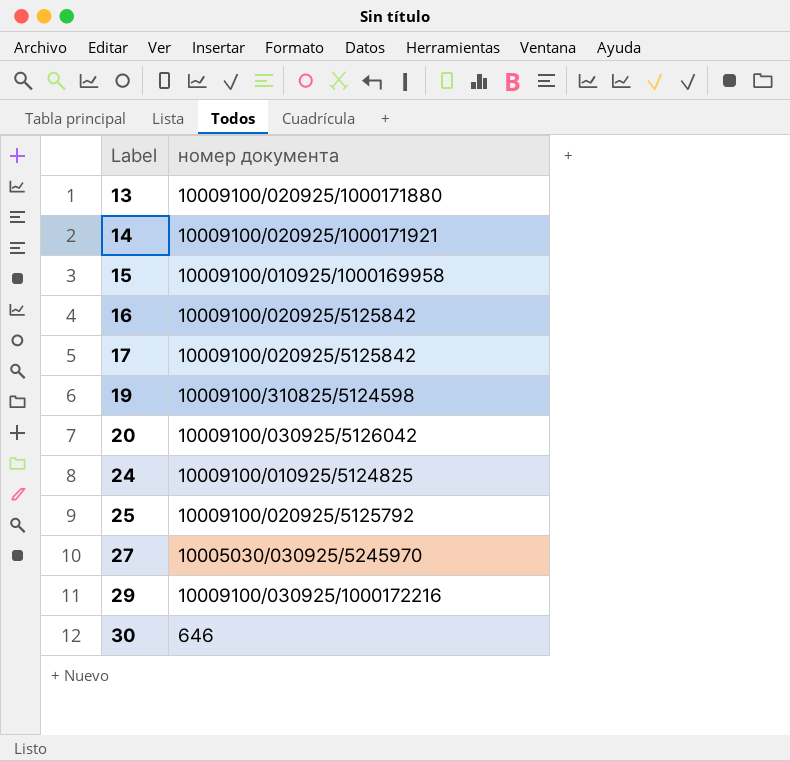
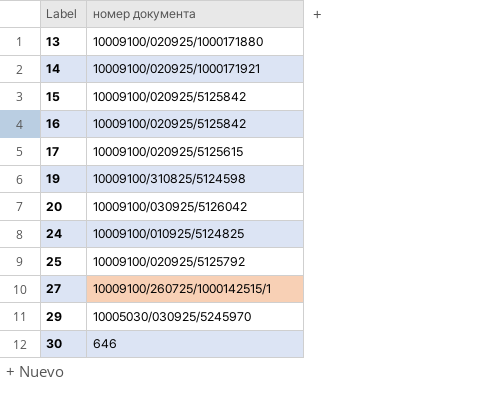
15 | номер документа: 10009100/010925/1000169958 -> 10009100/020925/5125842
17 | номер документа: 10009100/020925/5125842 -> 10009100/020925/5125615
27 | номер документа: 10005030/030925/5245970 -> 10009100/260725/1000142515/1
29 | номер документа: 10009100/030925/1000172216 -> 10005030/030925/5245970

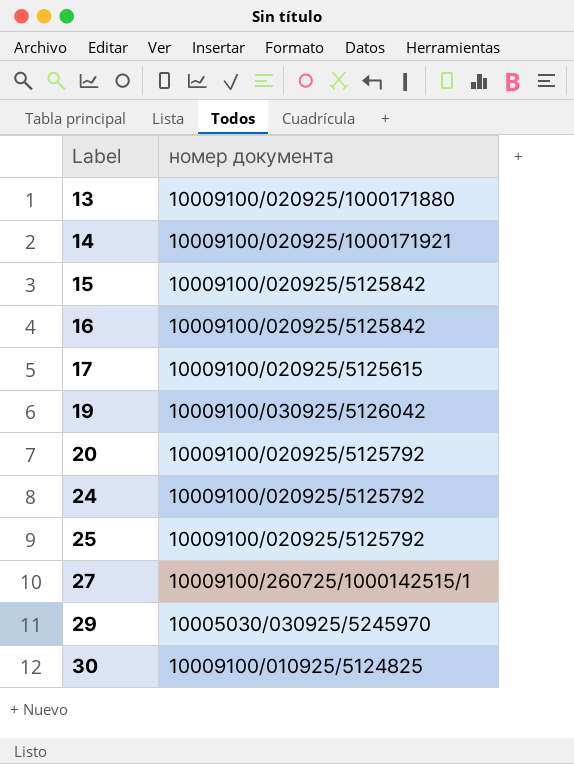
19 | номер документа: 10009100/310825/5124598 -> 10009100/030925/5126042
20 | номер документа: 10009100/030925/5126042 -> 10009100/020925/5125792
24 | номер документа: 10009100/010925/5124825 -> 10009100/020925/5125792
30 | номер документа: 646 -> 10009100/010925/5124825

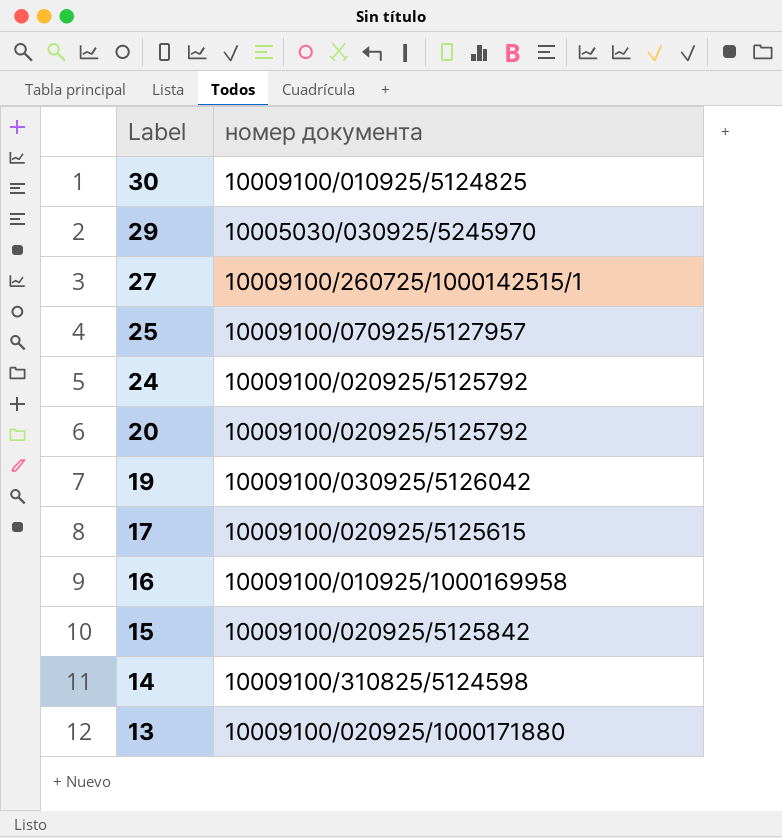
row order: Label ascending -> Label descending
25 | номер документа: 10009100/020925/5125792 -> 10009100/070925/5127957
16 | номер документа: 10009100/020925/5125842 -> 10009100/010925/1000169958
14 | номер документа: 10009100/020925/1000171921 -> 10009100/310825/5124598

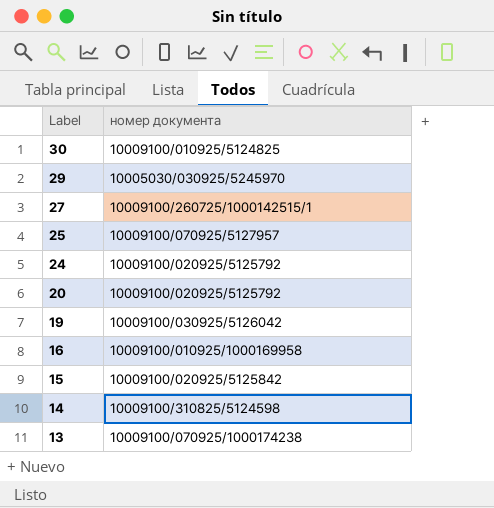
row 17: 10009100/020925/5125615 -> none
13 | номер документа: 10009100/020925/1000171880 -> 10009100/070925/1000174238

